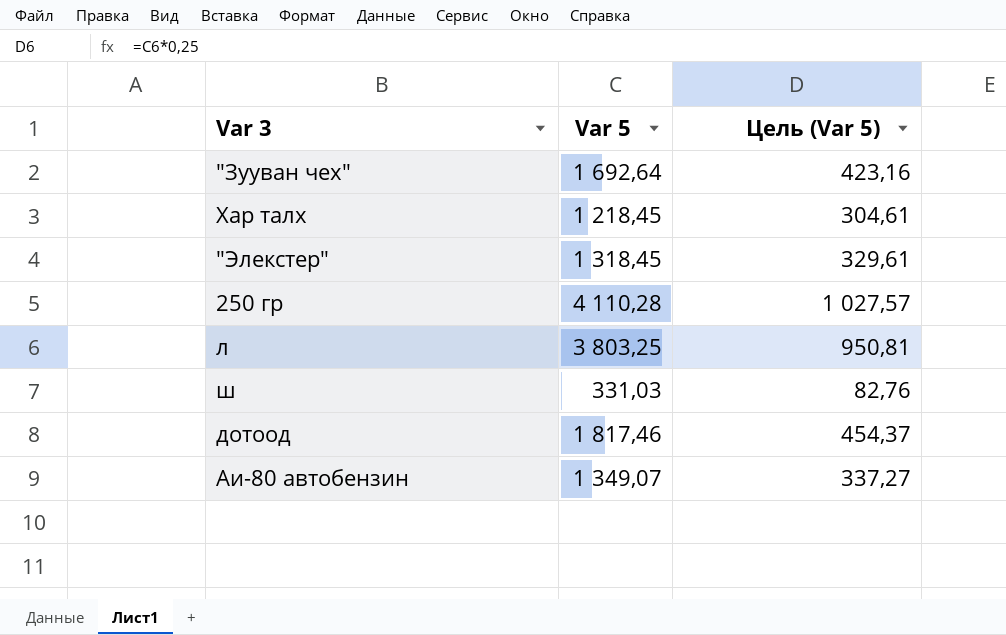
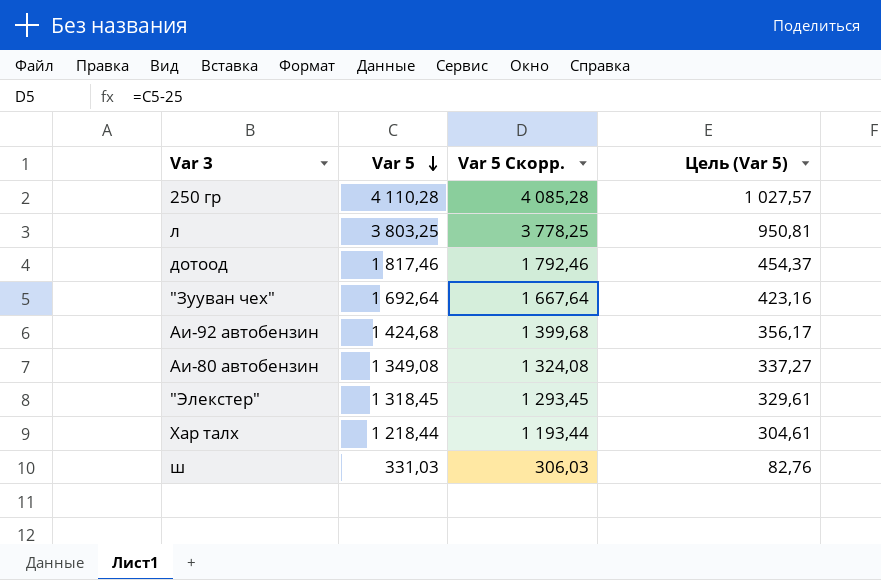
row order: none -> Var 5 descending
column Var 5 Скорр. | formula: none -> [Var 5] - 25
row Аи-92 автобензин: none -> 1 424,68 | 1 399,68 | 356,17
Аи-80 автобензин | Var 5: 1 349,07 -> 1 349,08
Хар талх | Var 5: 1 218,45 -> 1 218,44

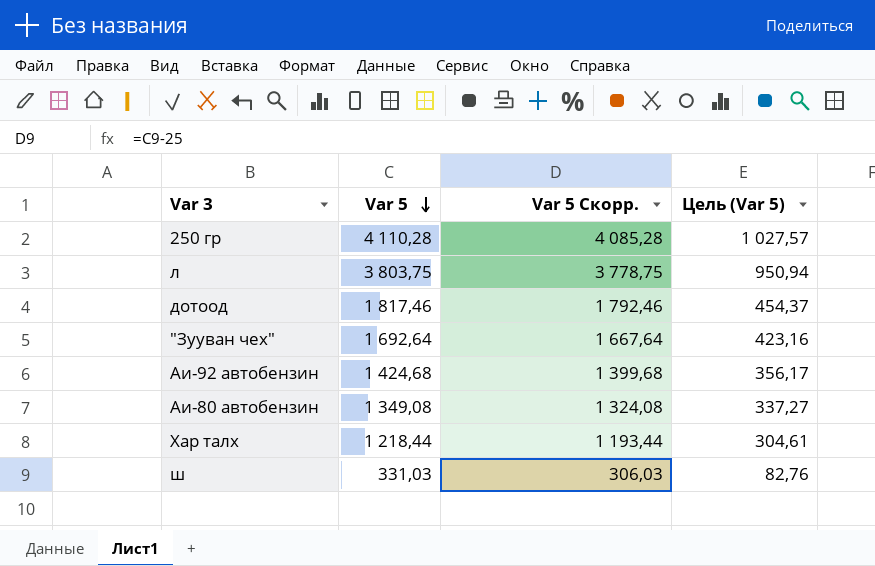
row "Элекстер": 1 318,45 | 1 293,45 | 329,61 -> none
л | Var 5: 3 803,25 -> 3 803,75
л | Var 5 Скорр.: 3 778,25 -> 3 778,75
л | Цель (Var 5): 950,81 -> 950,94

